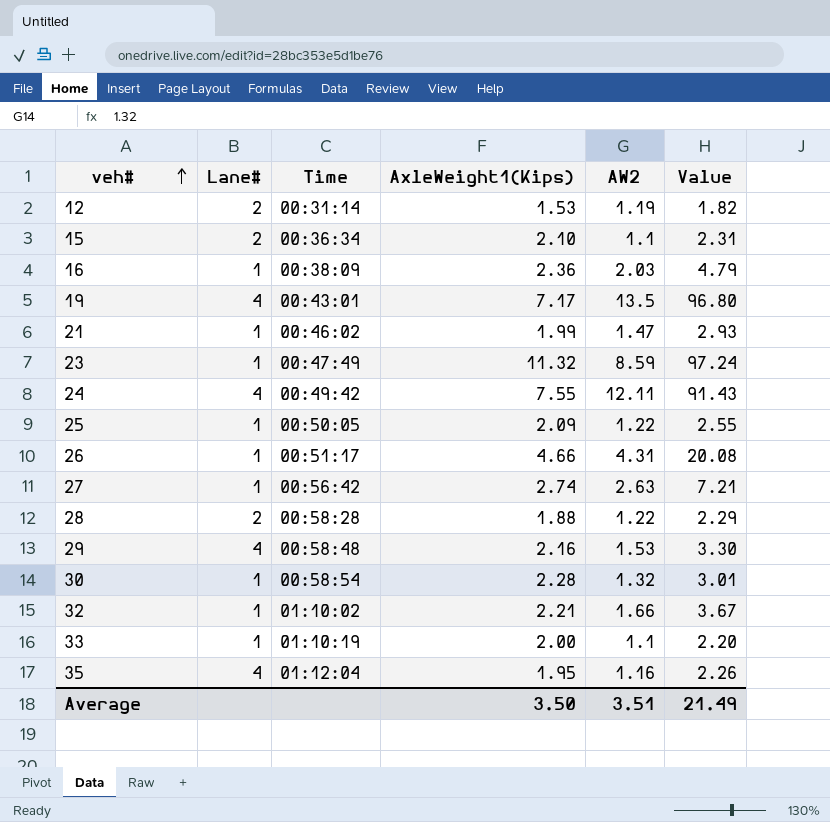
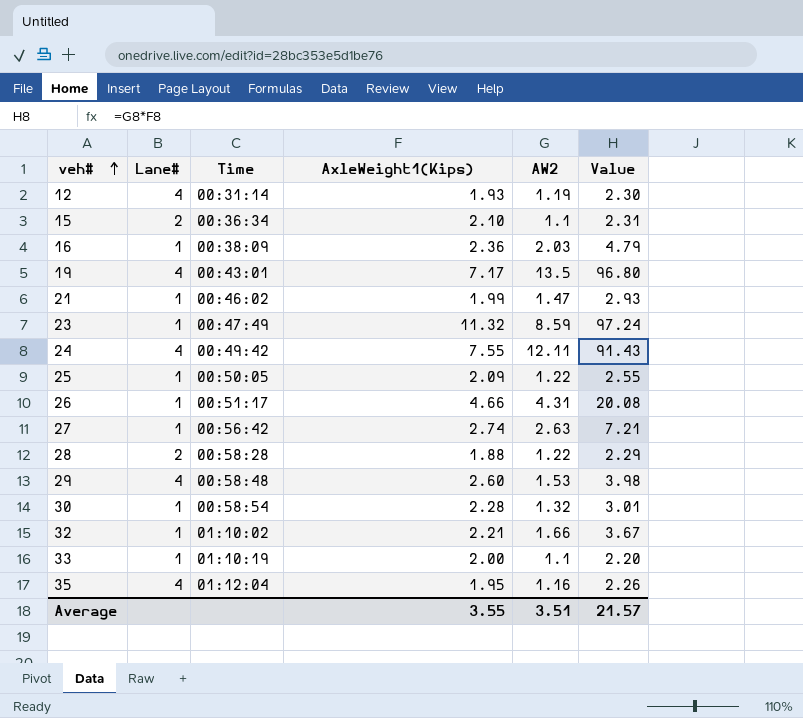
12 | Lane#: 2 -> 4
12 | AxleWeight1(Kips): 1.53 -> 1.93
12 | Value: 1.82 -> 2.30
29 | AxleWeight1(Kips): 2.16 -> 2.60
29 | Value: 3.30 -> 3.98
Average | AxleWeight1(Kips): 3.50 -> 3.55
Average | Value: 21.49 -> 21.57

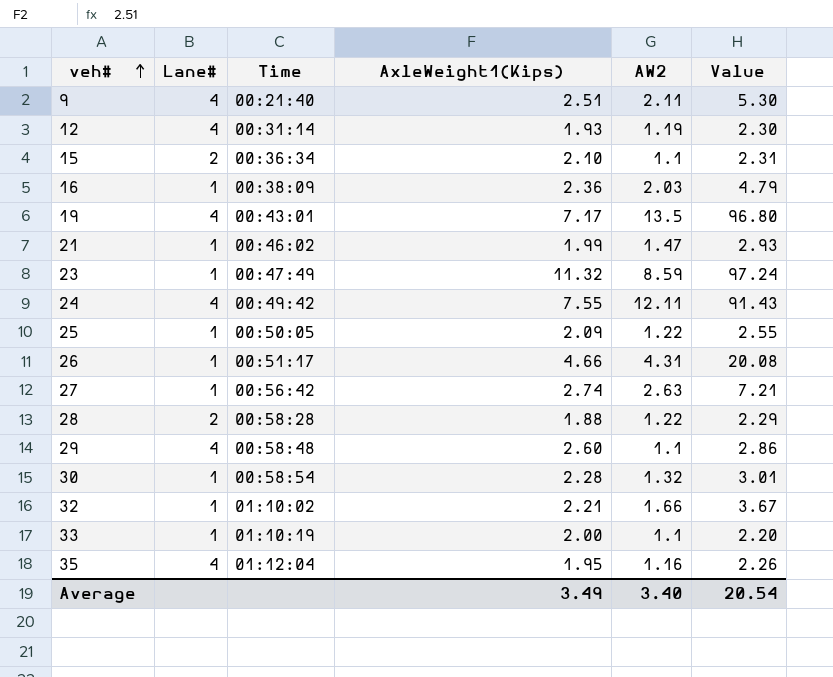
row 9: none -> 4 | 00:21:40 | 2.51 | 2.11 | 5.30
29 | AW2: 1.53 -> 1.1
29 | Value: 3.98 -> 2.86
Average | AxleWeight1(Kips): 3.55 -> 3.49
Average | AW2: 3.51 -> 3.40
Average | Value: 21.57 -> 20.54

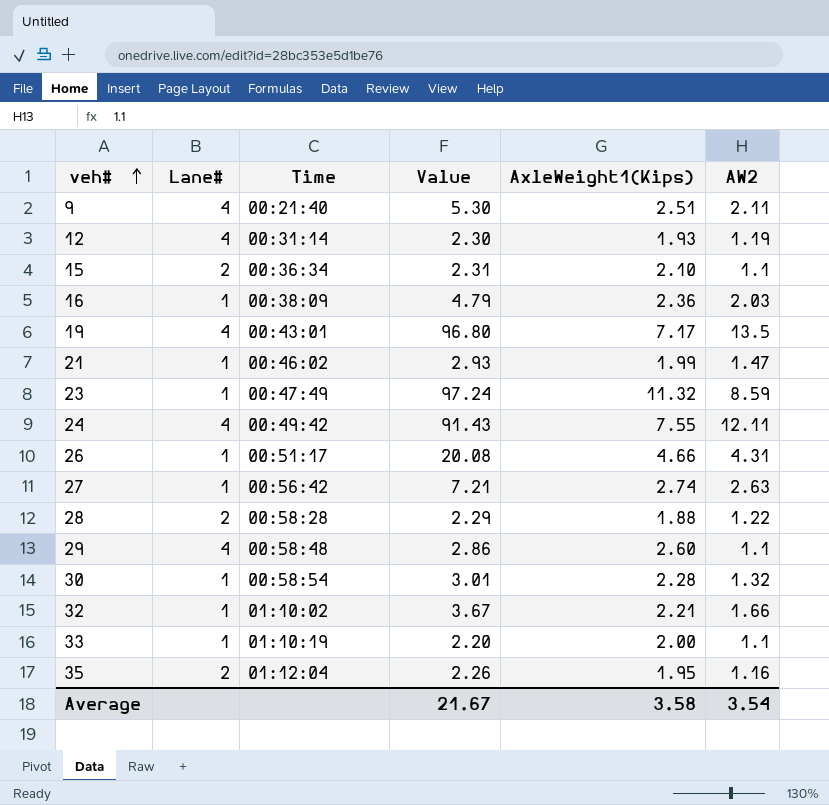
column Value | position: 6 -> 4
row 25: 1 | 00:50:05 | 2.09 | 1.22 | 2.55 -> none
35 | Lane#: 4 -> 2
Average | Value: 20.54 -> 21.67
Average | AxleWeight1(Kips): 3.49 -> 3.58
Average | AW2: 3.40 -> 3.54

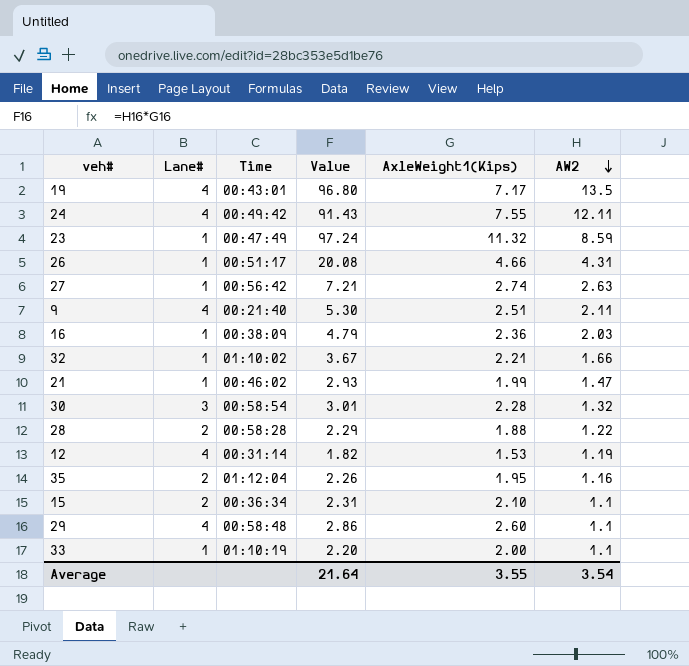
row order: veh# ascending -> AW2 descending
30 | Lane#: 1 -> 3
12 | Value: 2.30 -> 1.82
12 | AxleWeight1(Kips): 1.93 -> 1.53
Average | Value: 21.67 -> 21.64
Average | AxleWeight1(Kips): 3.58 -> 3.55

